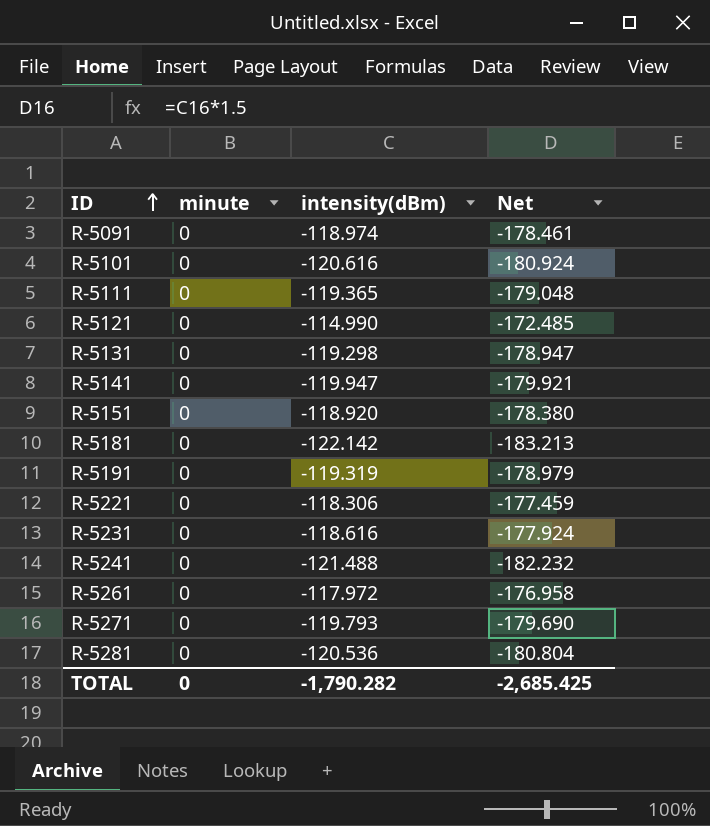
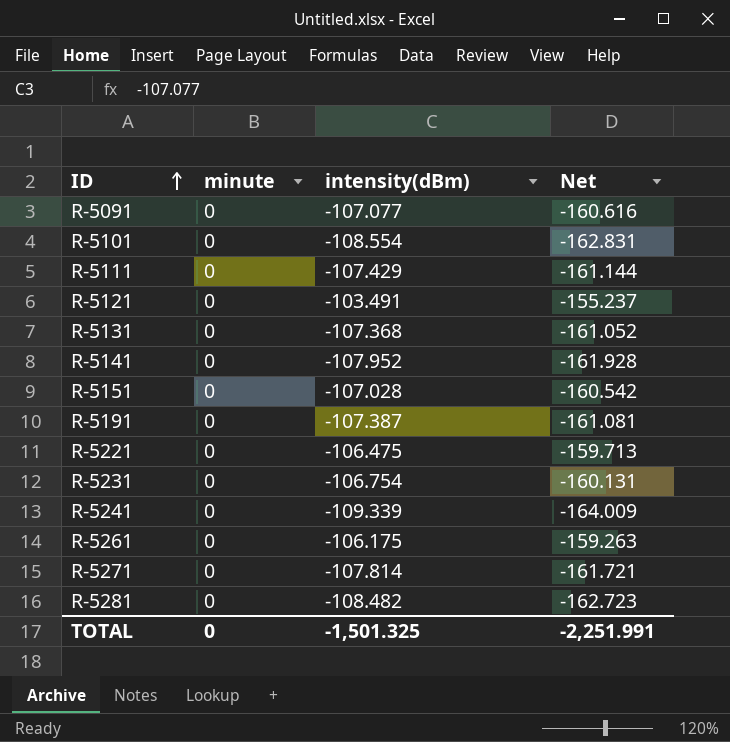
row R-5181: 0 | -122.142 | -183.213 -> none
R-5091 | intensity(dBm): -118.974 -> -107.077
R-5091 | Net: -178.461 -> -160.616
R-5101 | intensity(dBm): -120.616 -> -108.554
R-5101 | Net: -180.924 -> -162.831
R-5111 | intensity(dBm): -119.365 -> -107.429
R-5111 | Net: -179.048 -> -161.144
R-5121 | intensity(dBm): -114.990 -> -103.491
R-5121 | Net: -172.485 -> -155.237
R-5131 | intensity(dBm): -119.298 -> -107.368
R-5131 | Net: -178.947 -> -161.052
R-5141 | intensity(dBm): -119.947 -> -107.952
R-5141 | Net: -179.921 -> -161.928
R-5151 | intensity(dBm): -118.920 -> -107.028
R-5151 | Net: -178.380 -> -160.542
R-5191 | intensity(dBm): -119.319 -> -107.387
R-5191 | Net: -178.979 -> -161.081
R-5221 | intensity(dBm): -118.306 -> -106.475
R-5221 | Net: -177.459 -> -159.713
R-5231 | intensity(dBm): -118.616 -> -106.754
R-5231 | Net: -177.924 -> -160.131
R-5241 | intensity(dBm): -121.488 -> -109.339
R-5241 | Net: -182.232 -> -164.009
R-5261 | intensity(dBm): -117.972 -> -106.175
R-5261 | Net: -176.958 -> -159.263
R-5271 | intensity(dBm): -119.793 -> -107.814
R-5271 | Net: -179.690 -> -161.721
R-5281 | intensity(dBm): -120.536 -> -108.482
R-5281 | Net: -180.804 -> -162.723
TOTAL | intensity(dBm): -1,790.282 -> -1,501.325
TOTAL | Net: -2,685.425 -> -2,251.991

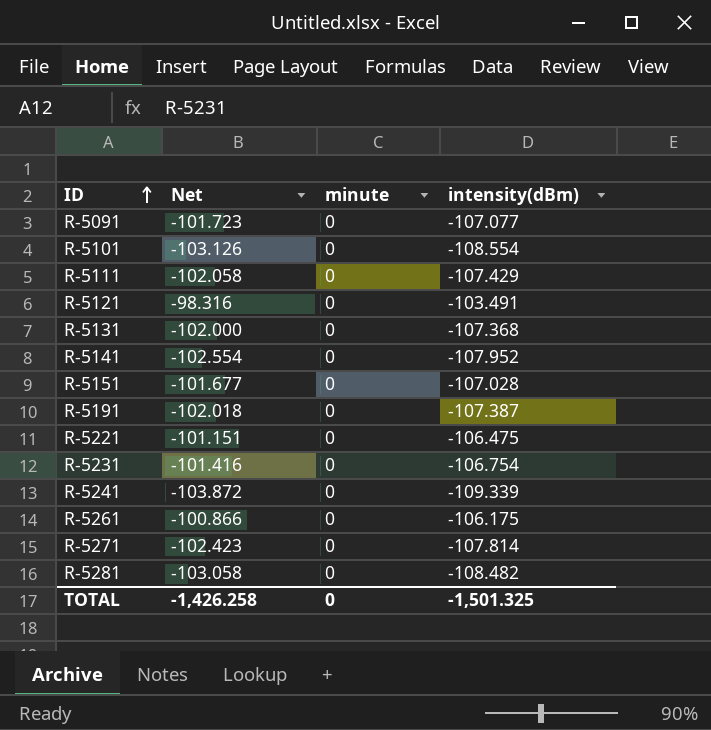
column Net | formula: [intensity(dBm)] * 1.5 -> [intensity(dBm)] * 0.95
column Net | position: 4 -> 2
TOTAL | Net: -2,251.991 -> -1,426.258

